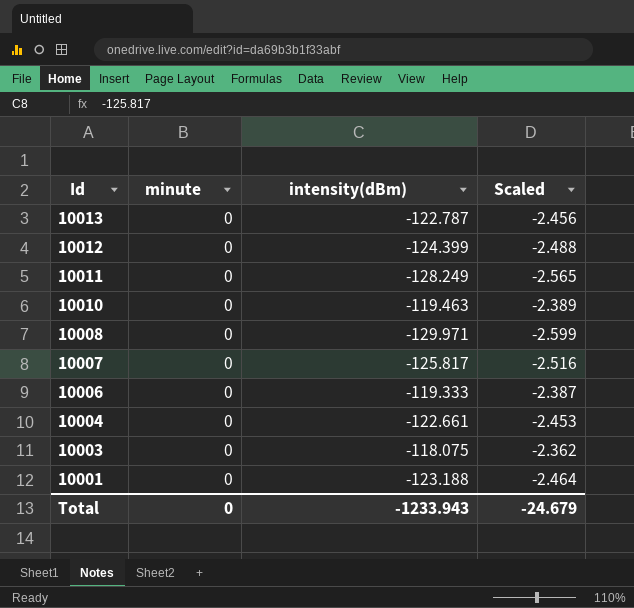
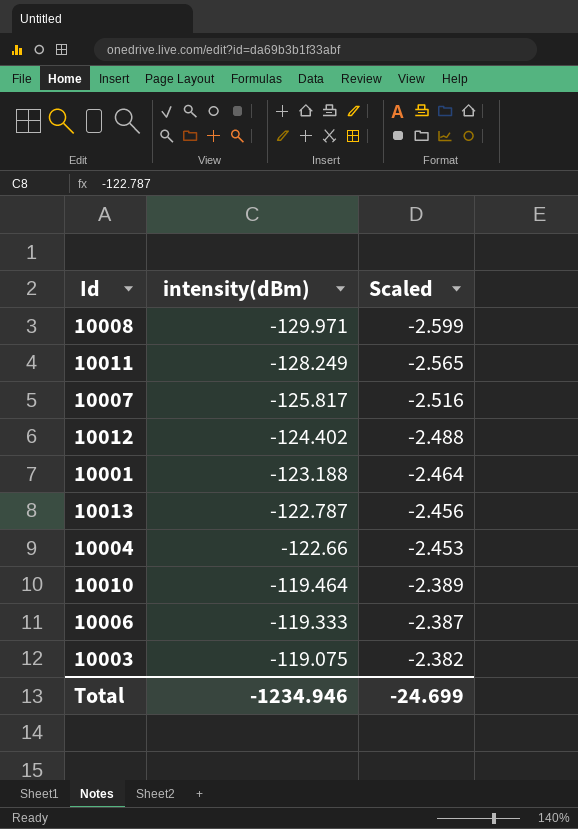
row order: Id descending -> intensity(dBm) ascending
column minute | position: 2 -> none
10012 | intensity(dBm): -124.399 -> -124.402
10004 | intensity(dBm): -122.661 -> -122.66
10010 | intensity(dBm): -119.463 -> -119.464
10003 | intensity(dBm): -118.075 -> -119.075
10003 | Scaled: -2.362 -> -2.382
Total | intensity(dBm): -1233.943 -> -1234.946
Total | Scaled: -24.679 -> -24.699

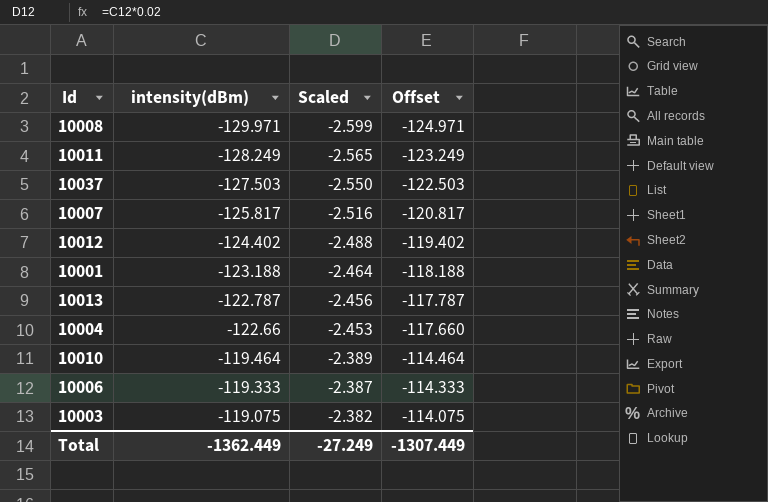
column Offset | formula: none -> [intensity(dBm)] + 5
row 10037: none -> -127.503 | -2.550 | -122.503
Total | intensity(dBm): -1234.946 -> -1362.449
Total | Scaled: -24.699 -> -27.249

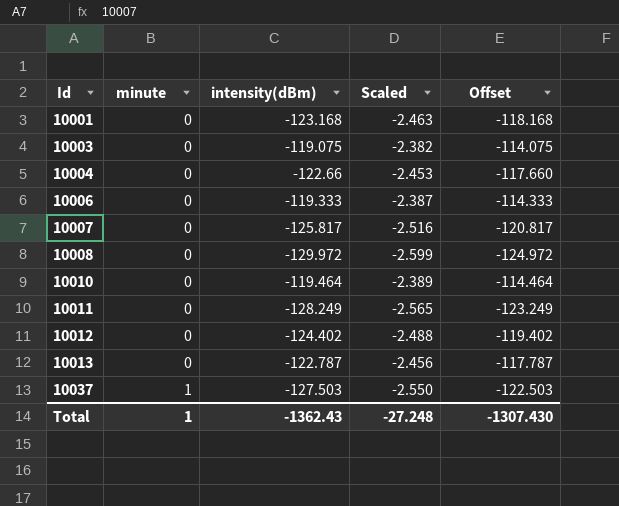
row order: intensity(dBm) ascending -> Id ascending
column minute | position: none -> 2
10001 | intensity(dBm): -123.188 -> -123.168
10001 | Scaled: -2.464 -> -2.463
10001 | Offset: -118.188 -> -118.168
10008 | intensity(dBm): -129.971 -> -129.972
10008 | Offset: -124.971 -> -124.972
Total | intensity(dBm): -1362.449 -> -1362.43
Total | Scaled: -27.249 -> -27.248
Total | Offset: -1307.449 -> -1307.430

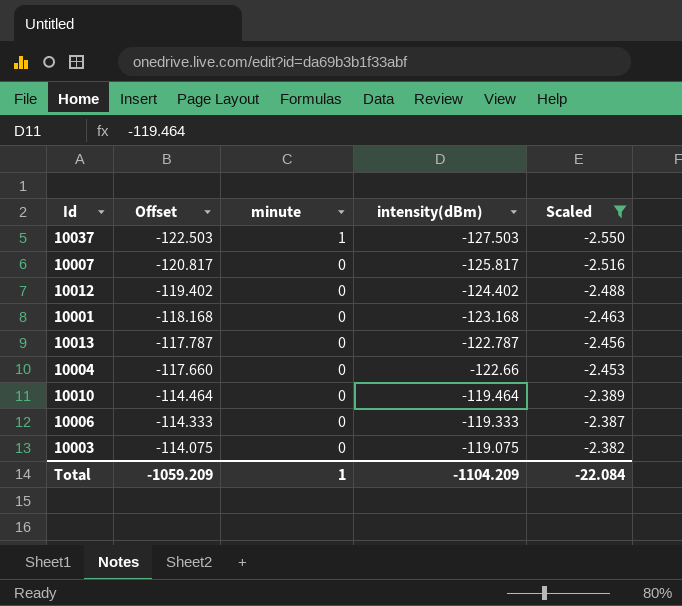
filter: none -> Scaled >= -2.550
row order: Id ascending -> Offset ascending
column Offset | position: 5 -> 2
Total | Offset: -1307.430 -> -1059.209
Total | intensity(dBm): -1362.43 -> -1104.209
Total | Scaled: -27.248 -> -22.084

